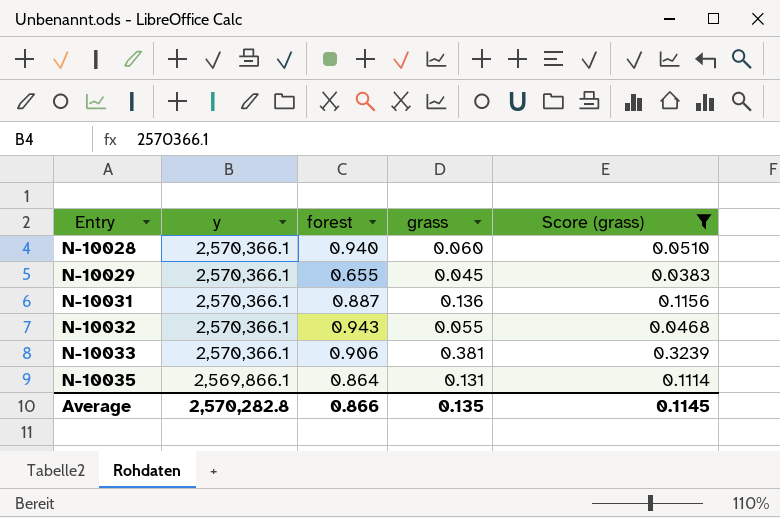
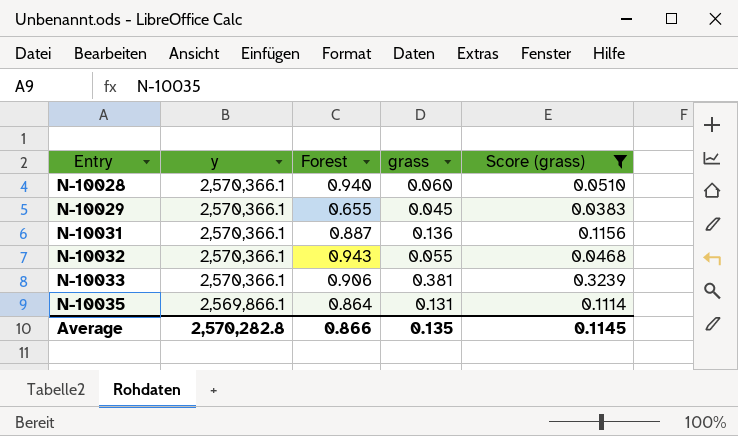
column name: forest -> Forest

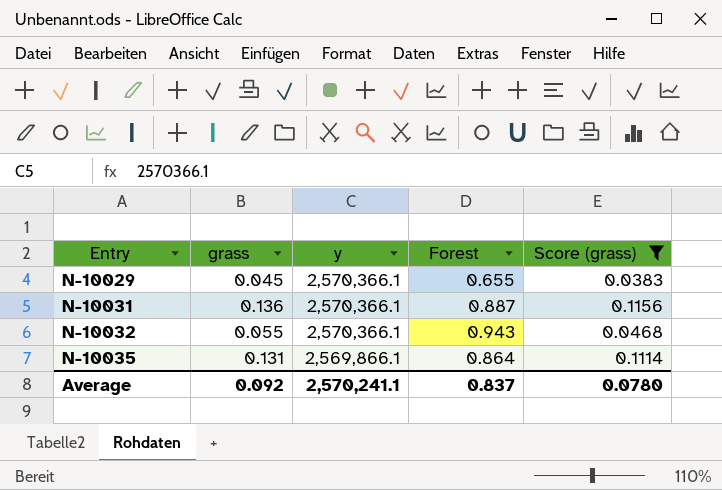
column grass | position: 4 -> 2
row N-10028: 2,570,366.1 | 0.940 | 0.060 | 0.0510 -> none
row N-10033: 2,570,366.1 | 0.906 | 0.381 | 0.3239 -> none
Average | grass: 0.135 -> 0.092
Average | y: 2,570,282.8 -> 2,570,241.1
Average | Forest: 0.866 -> 0.837
Average | Score (grass): 0.1145 -> 0.0780

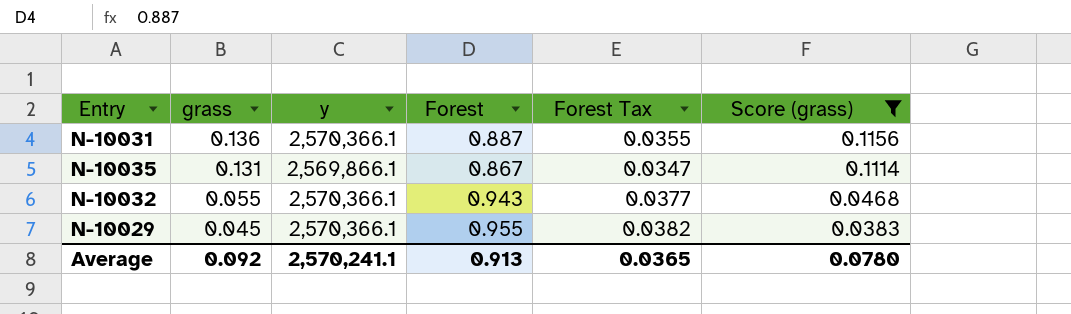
row order: Entry ascending -> grass descending
column Forest Tax | formula: none -> [Forest] * 0.04
N-10035 | Forest: 0.864 -> 0.867
N-10029 | Forest: 0.655 -> 0.955
Average | Forest: 0.837 -> 0.913

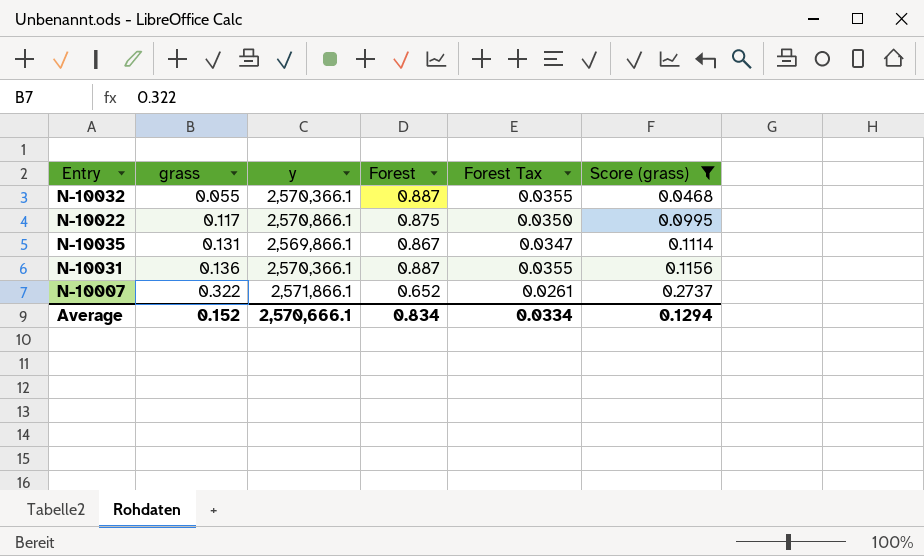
row order: grass descending -> grass ascending
row N-10029: 0.045 | 2,570,366.1 | 0.955 | 0.0382 | 0.0383 -> none
N-10032 | Forest: 0.943 -> 0.887
N-10032 | Forest Tax: 0.0377 -> 0.0355
row N-10022: none -> 0.117 | 2,570,866.1 | 0.875 | 0.0350 | 0.0995
row N-10007: none -> 0.322 | 2,571,866.1 | 0.652 | 0.0261 | 0.2737
Average | grass: 0.092 -> 0.152
Average | y: 2,570,241.1 -> 2,570,666.1
Average | Forest: 0.913 -> 0.834
Average | Forest Tax: 0.0365 -> 0.0334
Average | Score (grass): 0.0780 -> 0.1294

